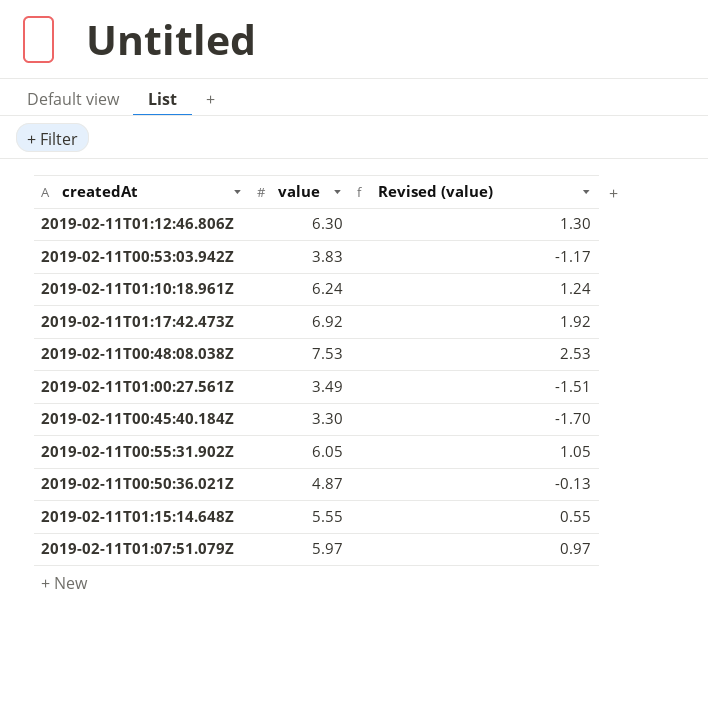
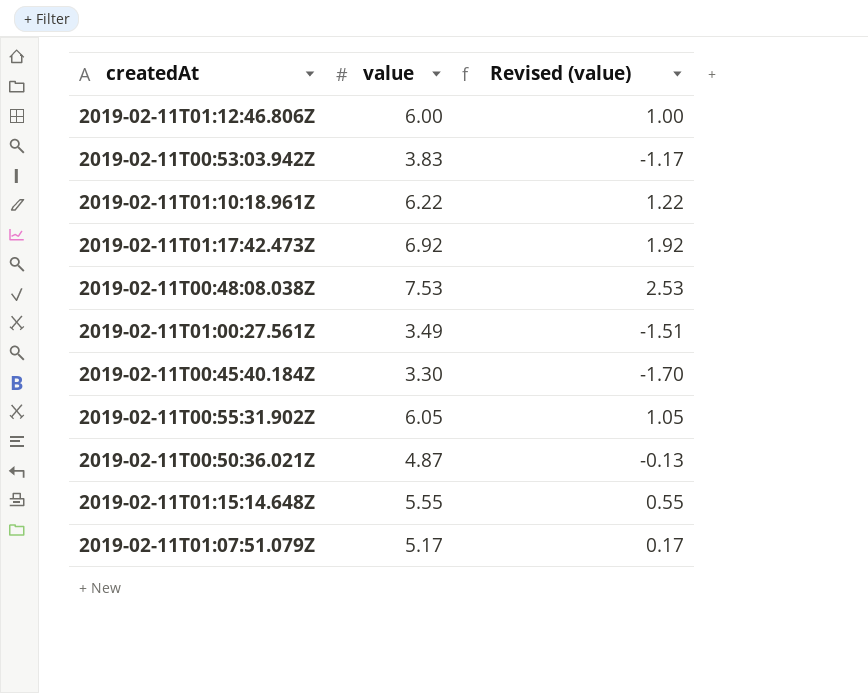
2019-02-11T01:12:46.806Z | value: 6.30 -> 6.00
2019-02-11T01:12:46.806Z | Revised (value): 1.30 -> 1.00
2019-02-11T01:10:18.961Z | value: 6.24 -> 6.22
2019-02-11T01:10:18.961Z | Revised (value): 1.24 -> 1.22
2019-02-11T01:07:51.079Z | value: 5.97 -> 5.17
2019-02-11T01:07:51.079Z | Revised (value): 0.97 -> 0.17

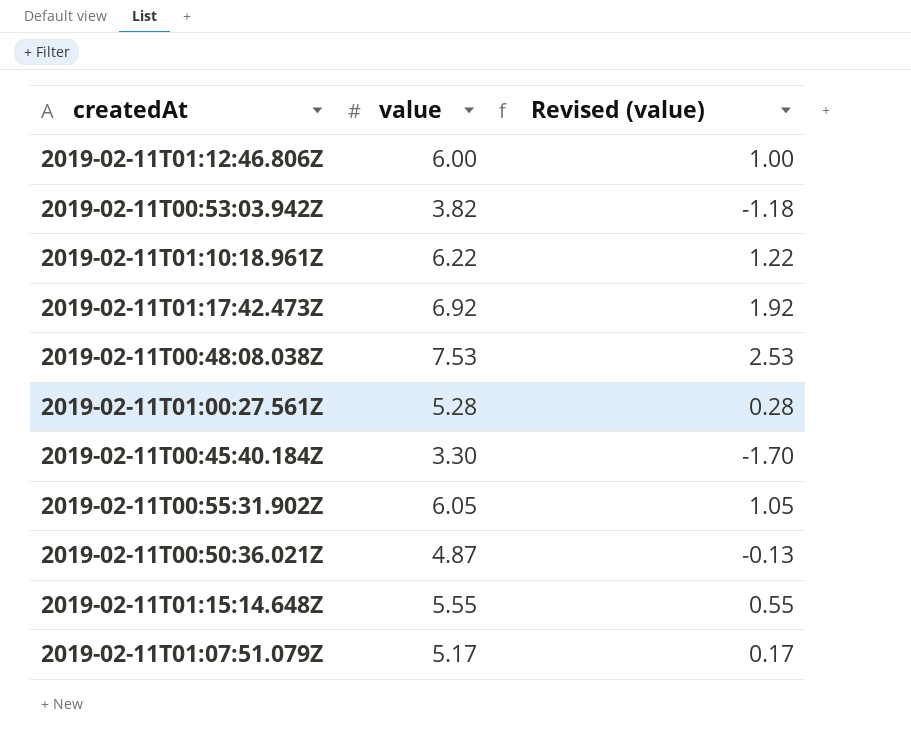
2019-02-11T00:53:03.942Z | value: 3.83 -> 3.82
2019-02-11T00:53:03.942Z | Revised (value): -1.17 -> -1.18
2019-02-11T01:00:27.561Z | value: 3.49 -> 5.28
2019-02-11T01:00:27.561Z | Revised (value): -1.51 -> 0.28

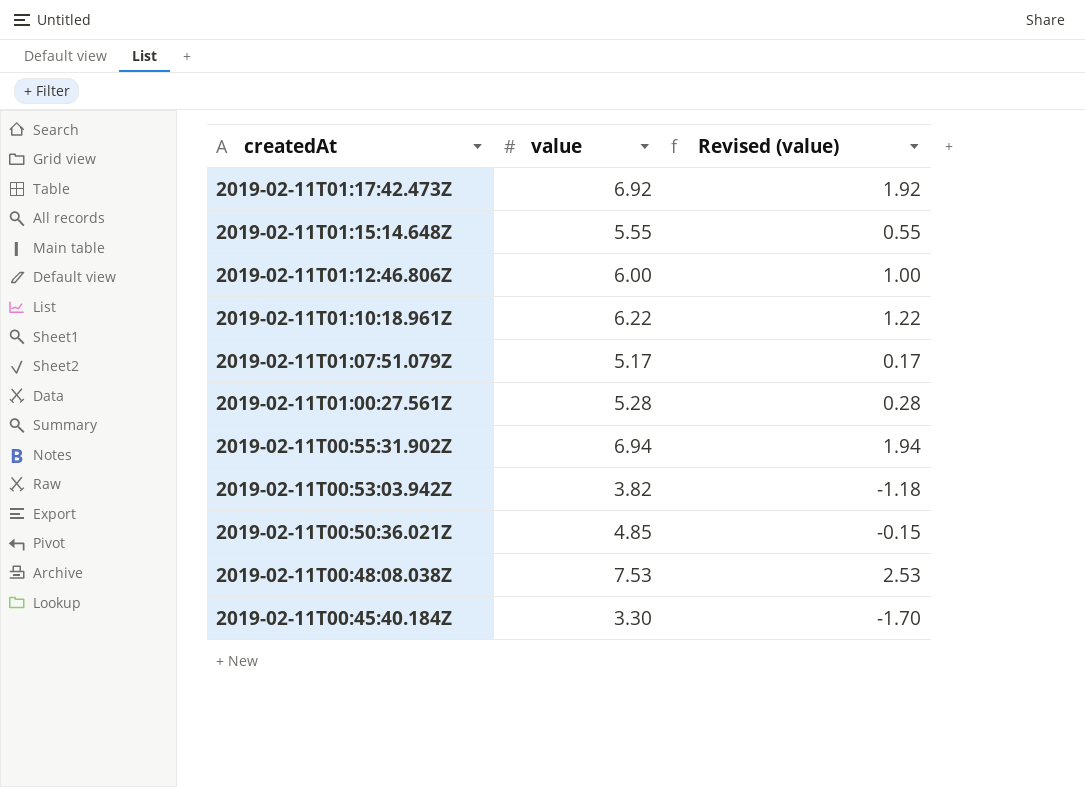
row order: none -> createdAt descending
2019-02-11T00:55:31.902Z | value: 6.05 -> 6.94
2019-02-11T00:55:31.902Z | Revised (value): 1.05 -> 1.94
2019-02-11T00:50:36.021Z | value: 4.87 -> 4.85
2019-02-11T00:50:36.021Z | Revised (value): -0.13 -> -0.15

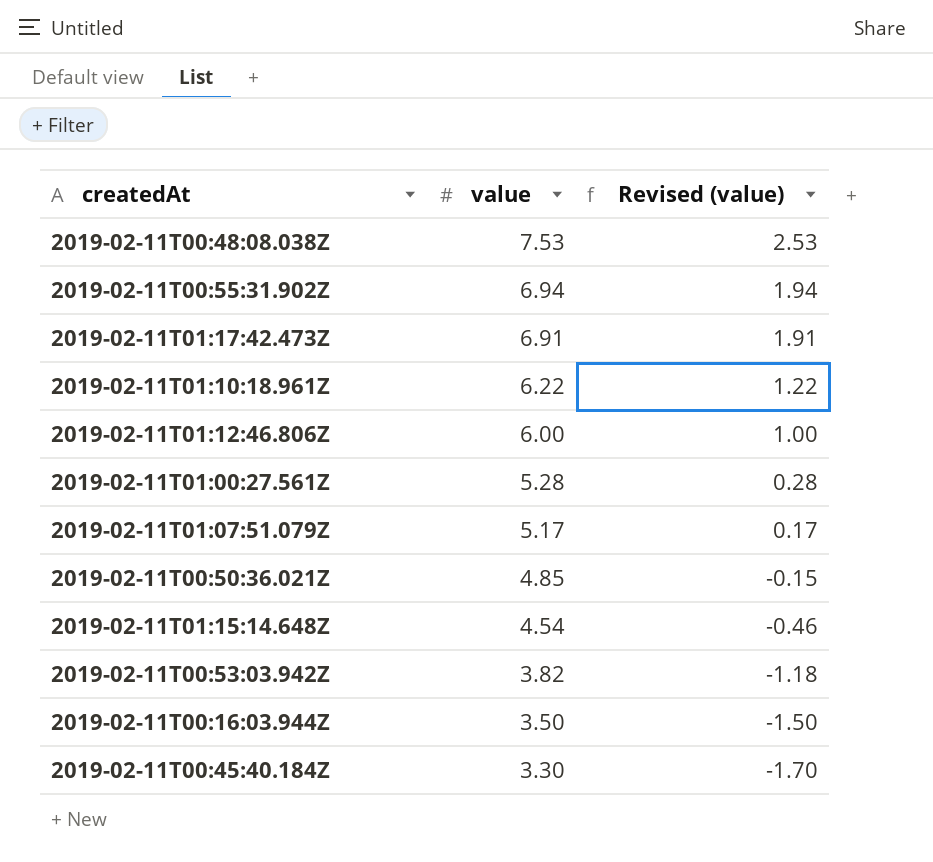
row order: createdAt descending -> value descending
2019-02-11T01:17:42.473Z | value: 6.92 -> 6.91
2019-02-11T01:17:42.473Z | Revised (value): 1.92 -> 1.91
2019-02-11T01:15:14.648Z | value: 5.55 -> 4.54
2019-02-11T01:15:14.648Z | Revised (value): 0.55 -> -0.46
row 2019-02-11T00:16:03.944Z: none -> 3.50 | -1.50

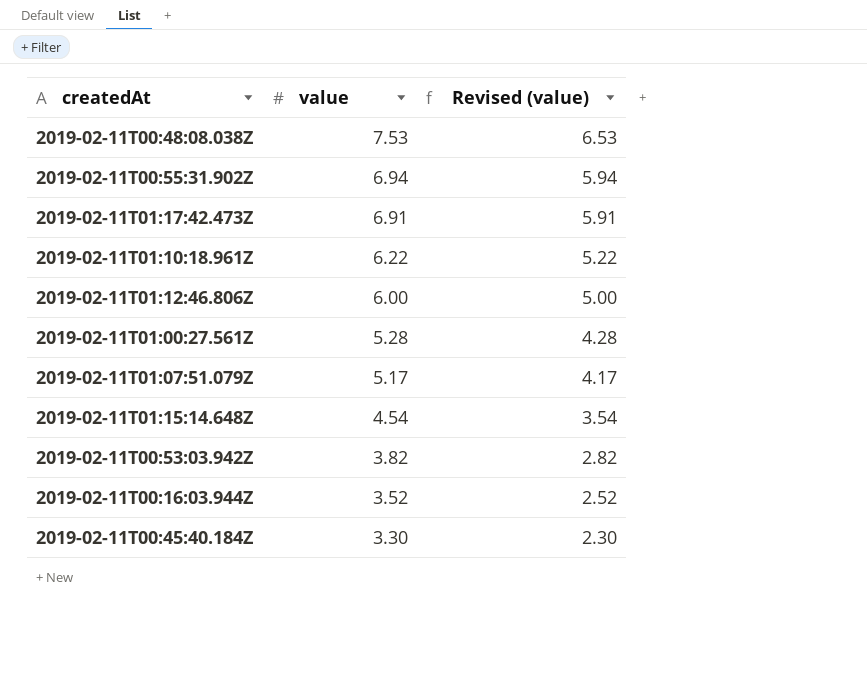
column Revised (value) | formula: [value] - 5 -> [value] - 1
row 2019-02-11T00:50:36.021Z: 4.85 | -0.15 -> none
2019-02-11T00:16:03.944Z | value: 3.50 -> 3.52

